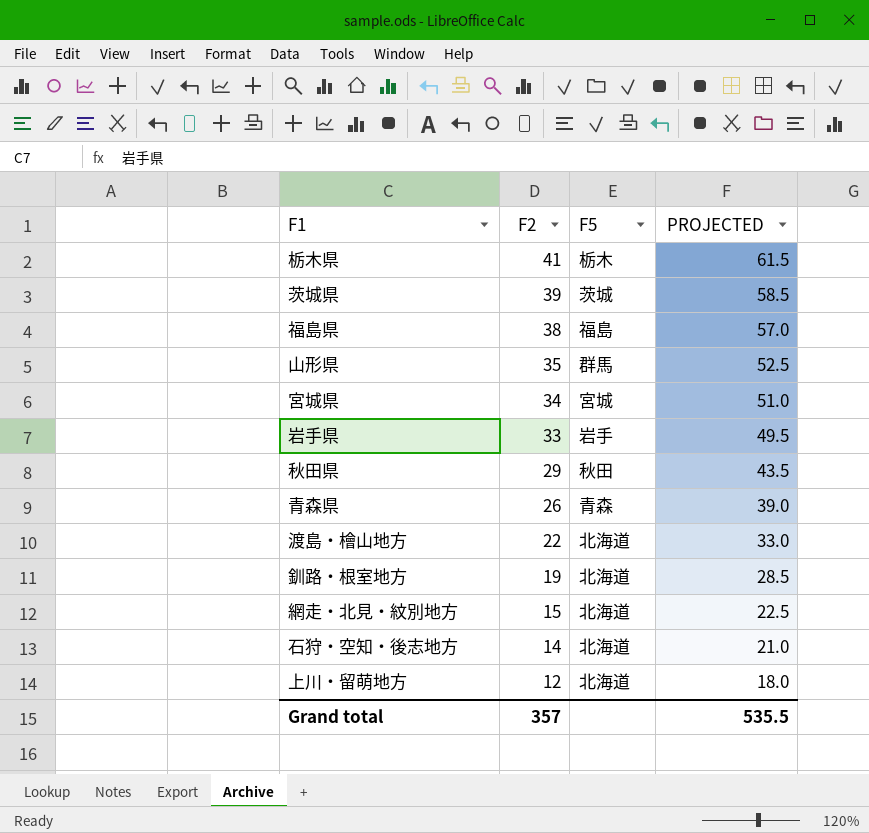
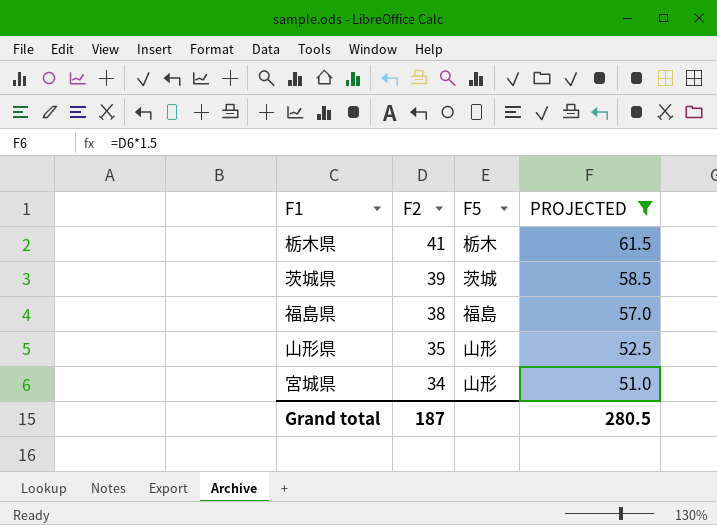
filter: none -> PROJECTED >= 51.0
山形県 | F5: 群馬 -> 山形
宮城県 | F5: 宮城 -> 山形
Grand total | F2: 357 -> 187
Grand total | PROJECTED: 535.5 -> 280.5

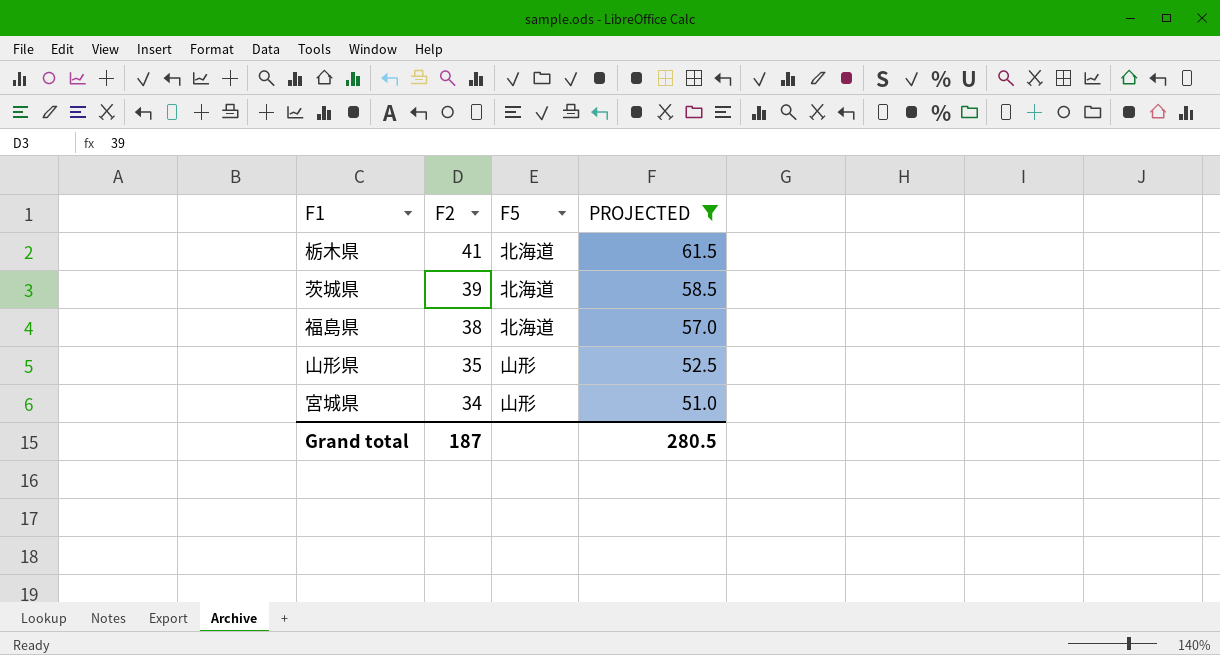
栃木県 | F5: 栃木 -> 北海道
茨城県 | F5: 茨城 -> 北海道
福島県 | F5: 福島 -> 北海道

